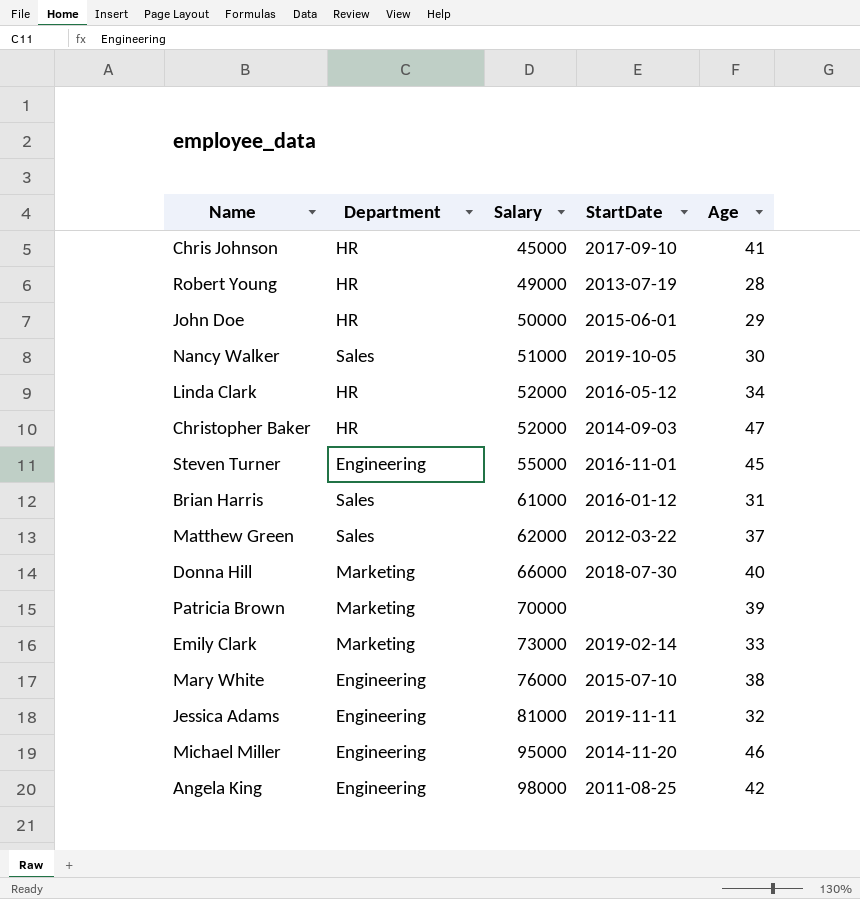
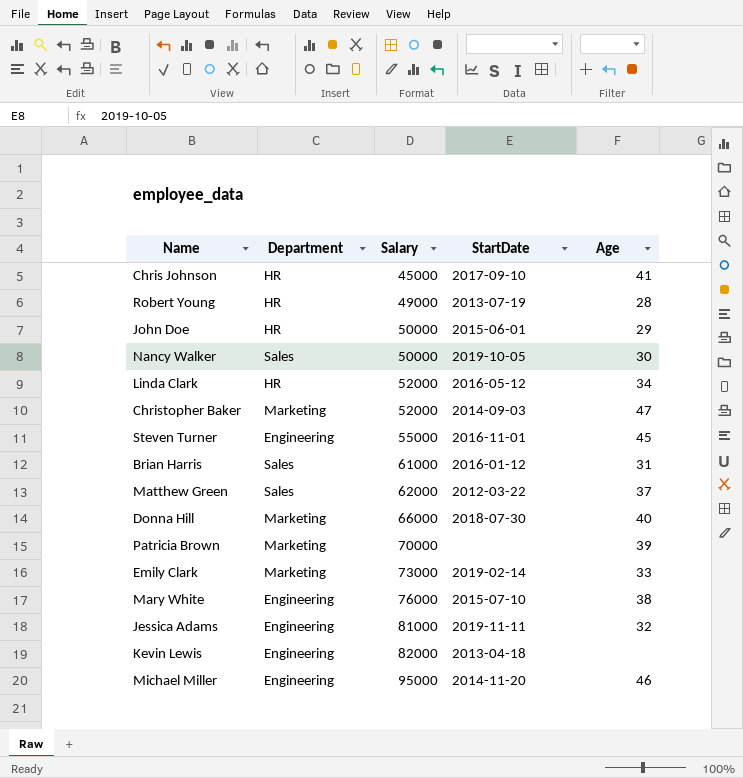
row Angela King: Engineering | 98000 | 2011-08-25 | 42 -> none
Nancy Walker | Salary: 51000 -> 50000
Christopher Baker | Department: HR -> Marketing
row Kevin Lewis: none -> Engineering | 82000 | 2013-04-18 | none

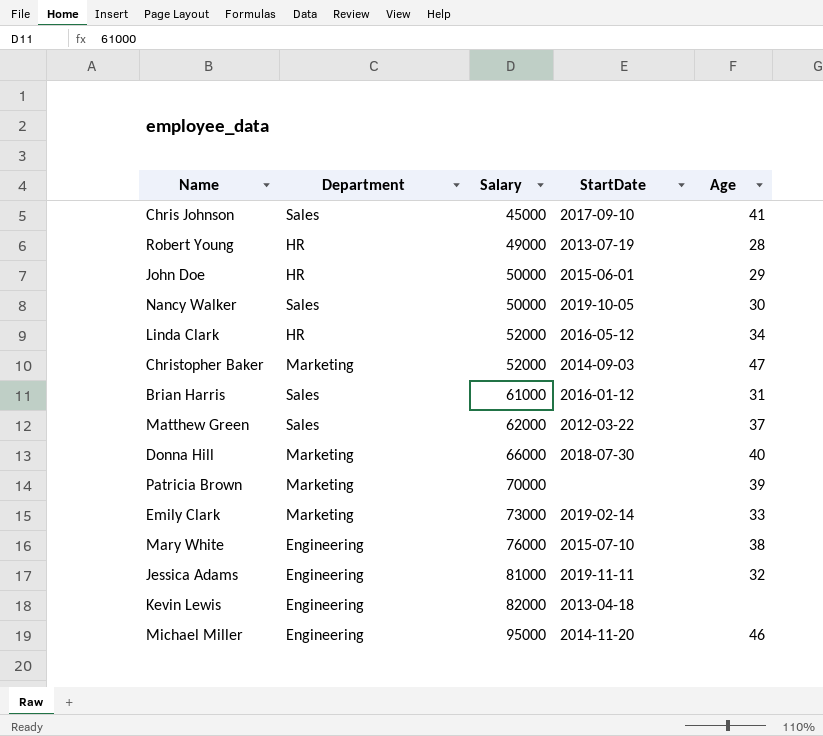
row Steven Turner: Engineering | 55000 | 2016-11-01 | 45 -> none
Chris Johnson | Department: HR -> Sales

